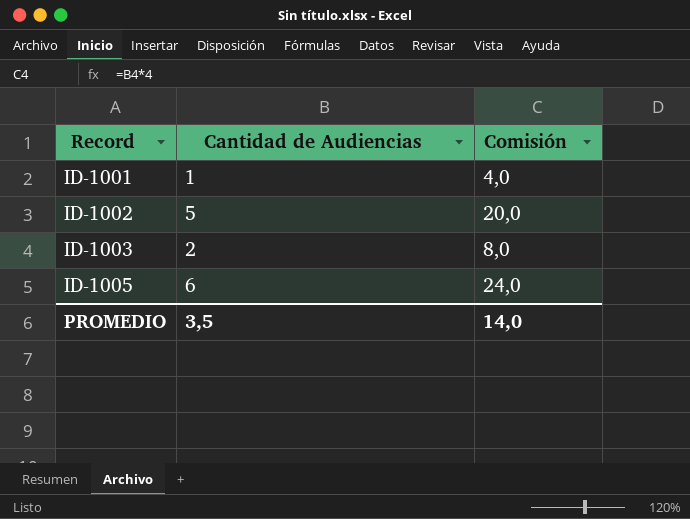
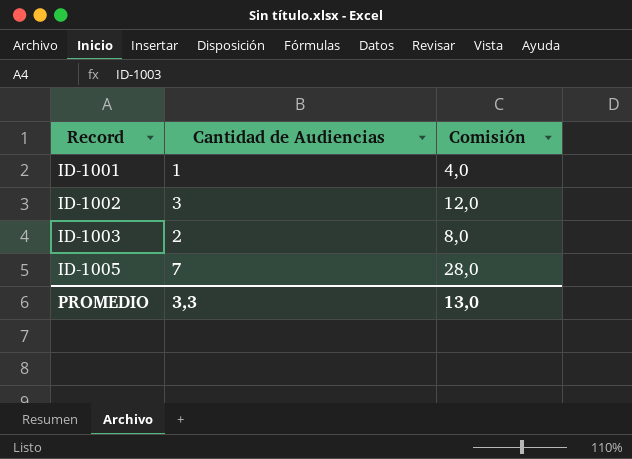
ID-1002 | Cantidad de Audiencias: 5 -> 3
ID-1002 | Comisión: 20,0 -> 12,0
ID-1005 | Cantidad de Audiencias: 6 -> 7
ID-1005 | Comisión: 24,0 -> 28,0
PROMEDIO | Cantidad de Audiencias: 3,5 -> 3,3
PROMEDIO | Comisión: 14,0 -> 13,0

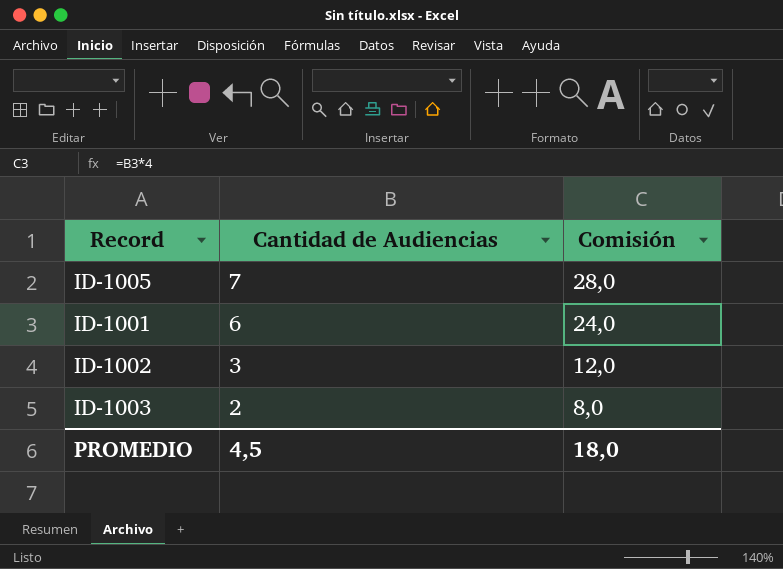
row order: Record ascending -> Cantidad de Audiencias descending
ID-1001 | Cantidad de Audiencias: 1 -> 6
ID-1001 | Comisión: 4,0 -> 24,0
PROMEDIO | Cantidad de Audiencias: 3,3 -> 4,5
PROMEDIO | Comisión: 13,0 -> 18,0

